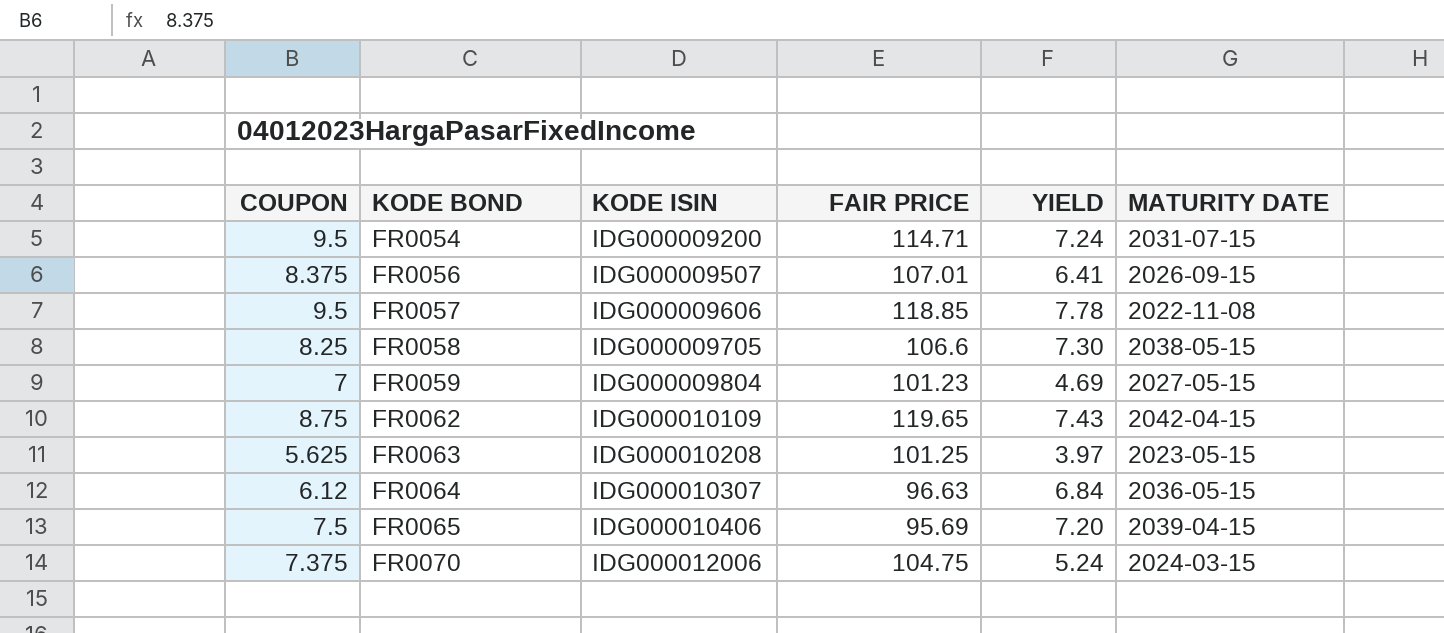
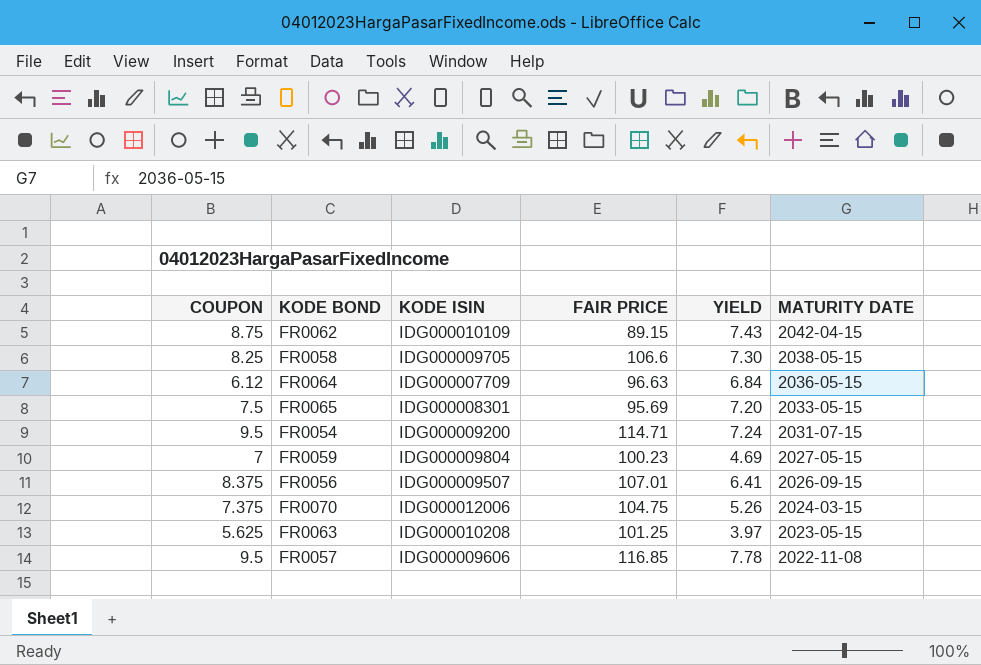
row order: KODE BOND ascending -> MATURITY DATE descending
FR0062 | FAIR PRICE: 119.65 -> 89.15
FR0064 | KODE ISIN: IDG000010307 -> IDG000007709
FR0065 | KODE ISIN: IDG000010406 -> IDG000008301
FR0065 | MATURITY DATE: 2039-04-15 -> 2033-05-15
FR0059 | FAIR PRICE: 101.23 -> 100.23
FR0070 | YIELD: 5.24 -> 5.26
FR0057 | FAIR PRICE: 118.85 -> 116.85

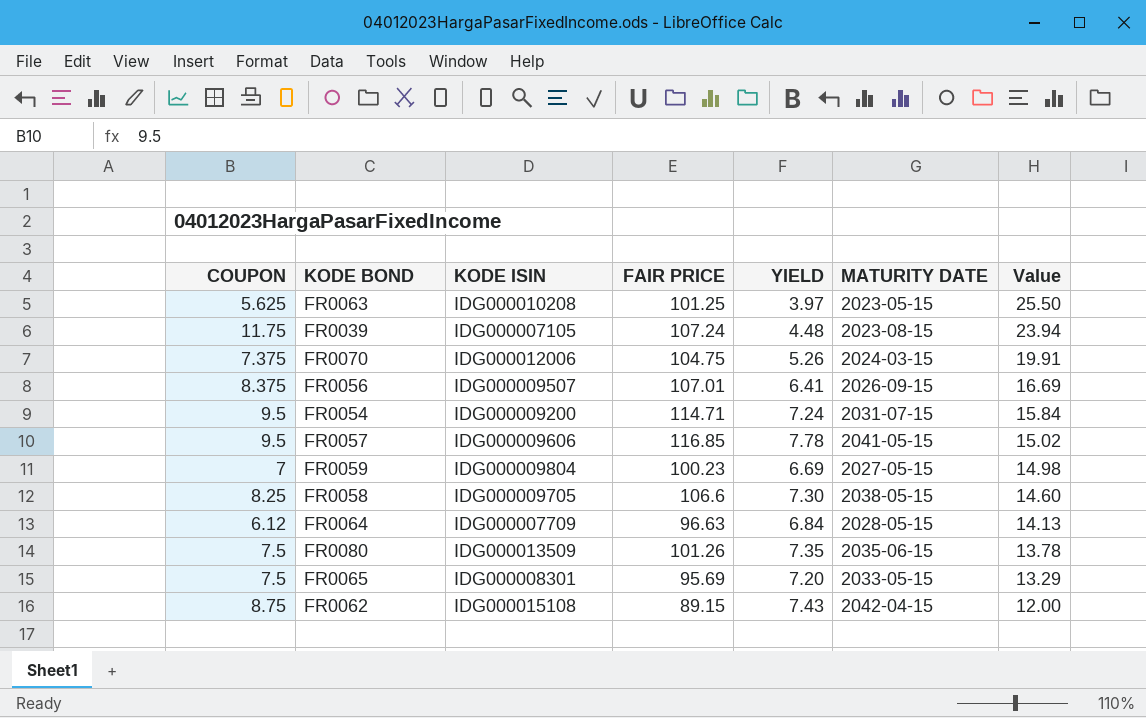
row order: MATURITY DATE descending -> Value descending
column Value | formula: none -> [FAIR PRICE] / [YIELD]
row FR0039: none -> 11.75 | IDG000007105 | 107.24 | 4.48 | 2023-08-15 | 23.94
FR0057 | MATURITY DATE: 2022-11-08 -> 2041-05-15
FR0059 | YIELD: 4.69 -> 6.69
FR0064 | MATURITY DATE: 2036-05-15 -> 2028-05-15
row FR0080: none -> 7.5 | IDG000013509 | 101.26 | 7.35 | 2035-06-15 | 13.78
FR0062 | KODE ISIN: IDG000010109 -> IDG000015108

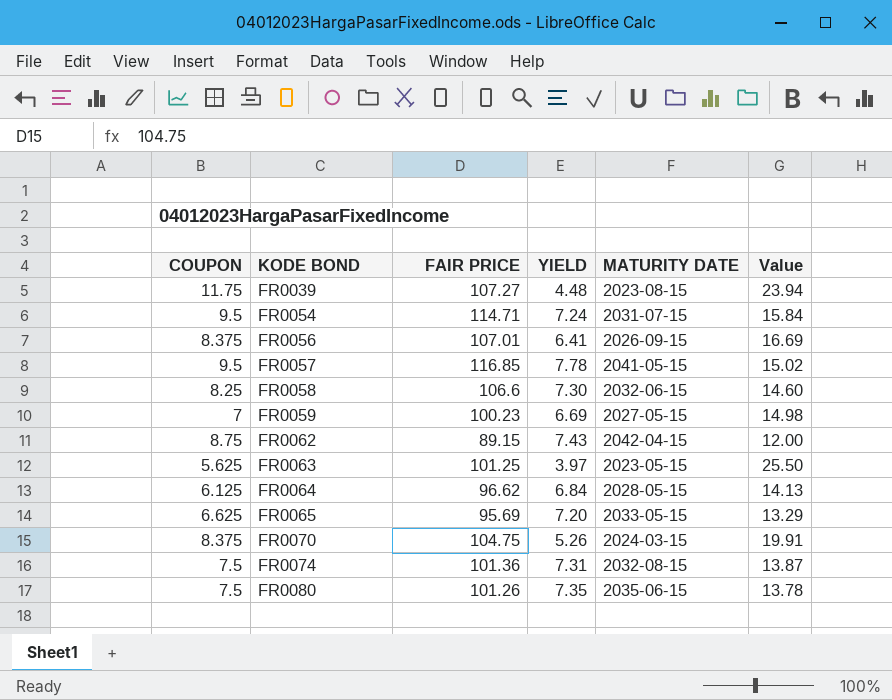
row order: Value descending -> KODE BOND ascending
column KODE ISIN | position: 3 -> none
FR0039 | FAIR PRICE: 107.24 -> 107.27
FR0058 | MATURITY DATE: 2038-05-15 -> 2032-06-15
FR0064 | COUPON: 6.12 -> 6.125
FR0064 | FAIR PRICE: 96.63 -> 96.62
FR0065 | COUPON: 7.5 -> 6.625
FR0070 | COUPON: 7.375 -> 8.375
row FR0074: none -> 7.5 | 101.36 | 7.31 | 2032-08-15 | 13.87

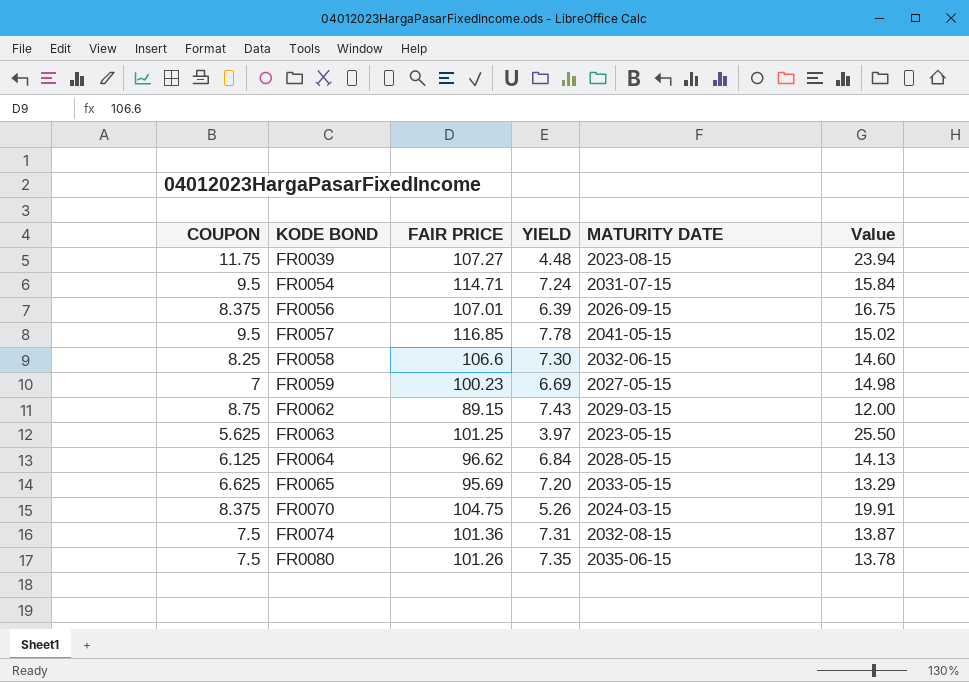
FR0056 | YIELD: 6.41 -> 6.39
FR0056 | Value: 16.69 -> 16.75
FR0062 | MATURITY DATE: 2042-04-15 -> 2029-03-15

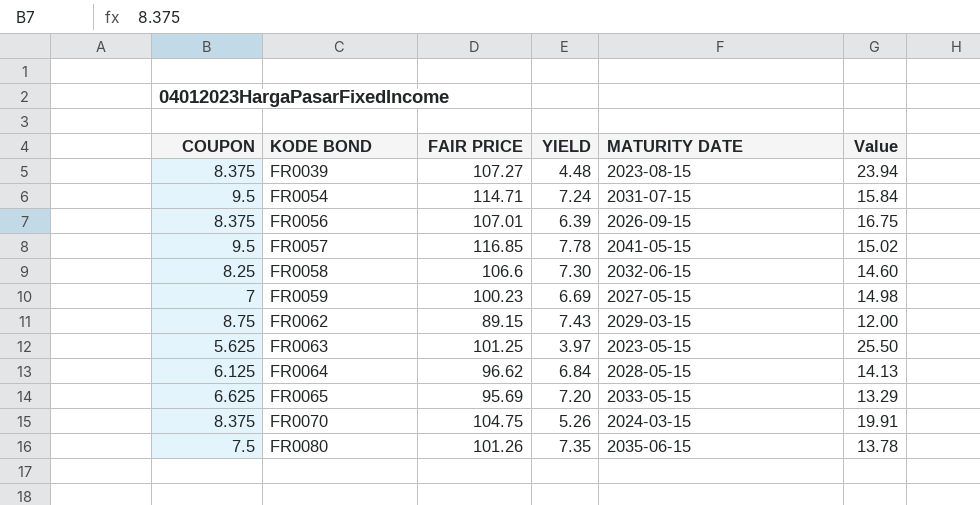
row FR0074: 7.5 | 101.36 | 7.31 | 2032-08-15 | 13.87 -> none
FR0039 | COUPON: 11.75 -> 8.375

